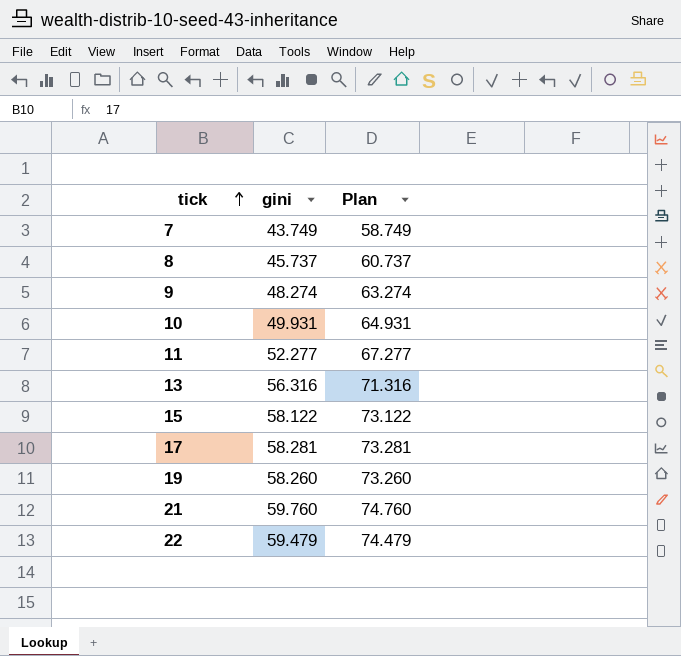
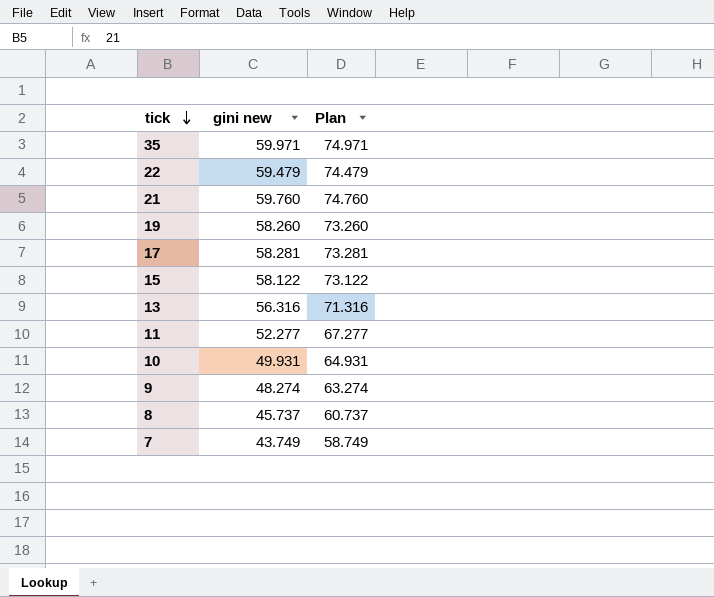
row order: tick ascending -> tick descending
column name: gini -> gini new
row 35: none -> 59.971 | 74.971

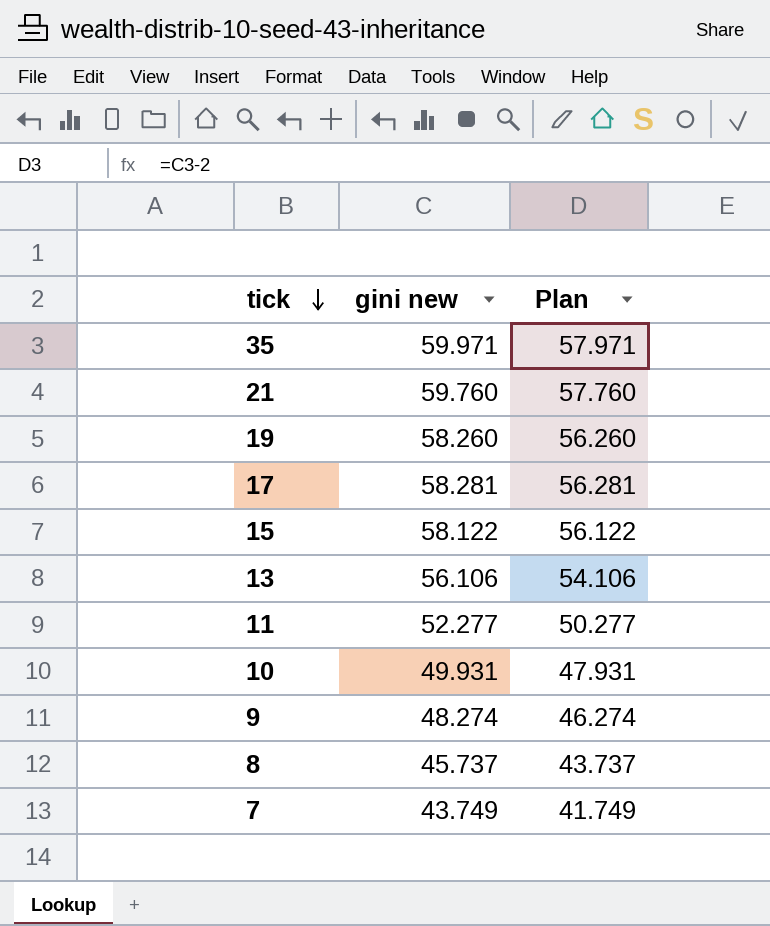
column Plan | formula: [gini new] + 15 -> [gini new] - 2
row 22: 59.479 | 74.479 -> none
13 | gini new: 56.316 -> 56.106

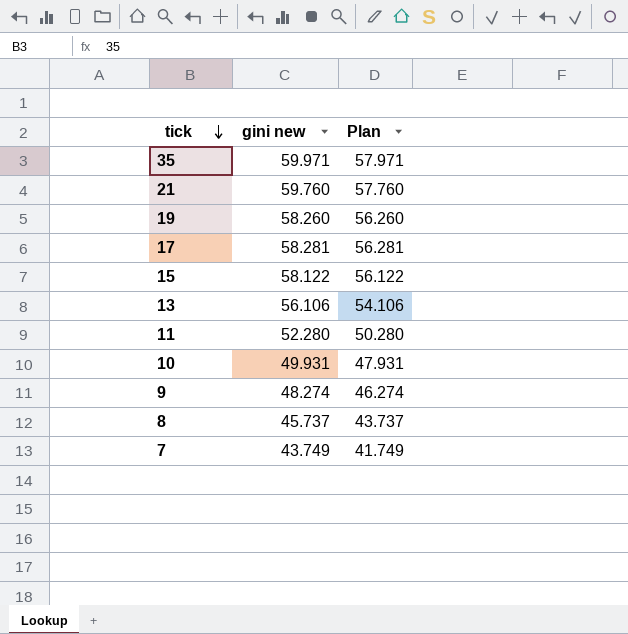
11 | gini new: 52.277 -> 52.280
11 | Plan: 50.277 -> 50.280

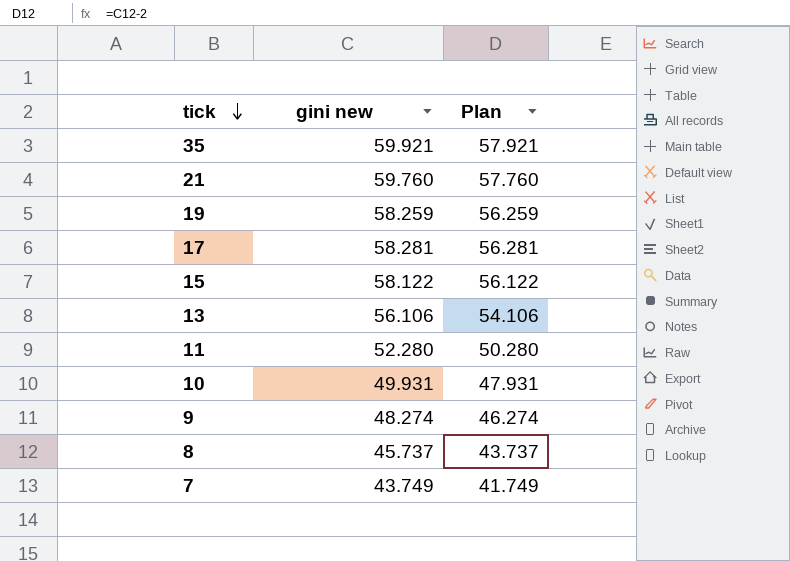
35 | gini new: 59.971 -> 59.921
35 | Plan: 57.971 -> 57.921
19 | gini new: 58.260 -> 58.259
19 | Plan: 56.260 -> 56.259

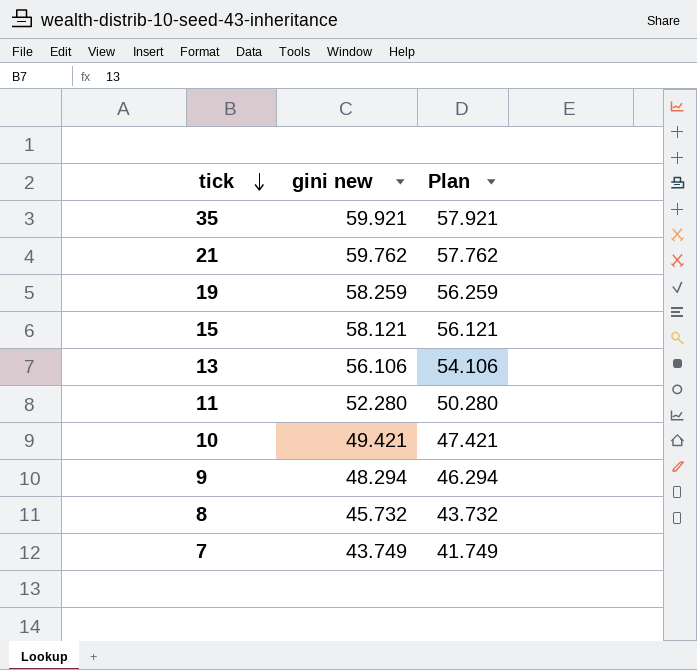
row 17: 58.281 | 56.281 -> none
21 | gini new: 59.760 -> 59.762
21 | Plan: 57.760 -> 57.762
15 | gini new: 58.122 -> 58.121
15 | Plan: 56.122 -> 56.121
10 | gini new: 49.931 -> 49.421
10 | Plan: 47.931 -> 47.421
9 | gini new: 48.274 -> 48.294
9 | Plan: 46.274 -> 46.294
8 | gini new: 45.737 -> 45.732
8 | Plan: 43.737 -> 43.732

